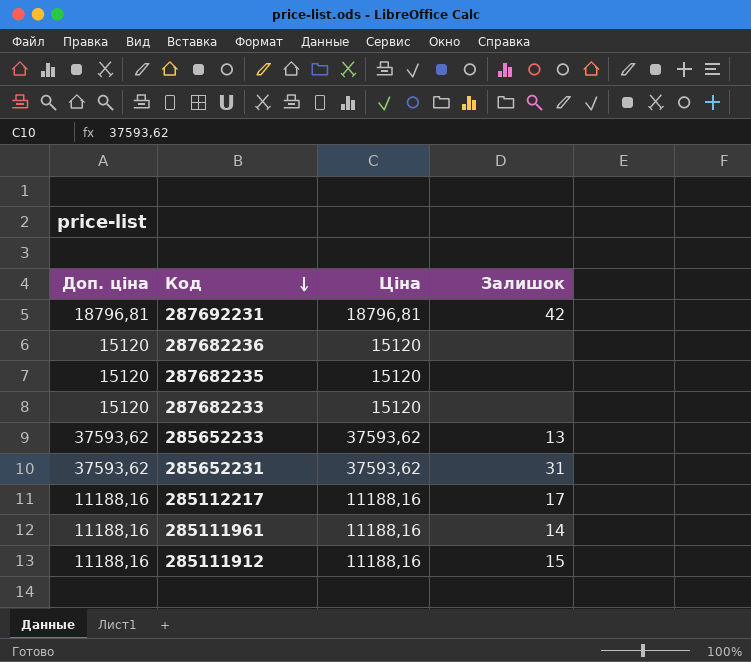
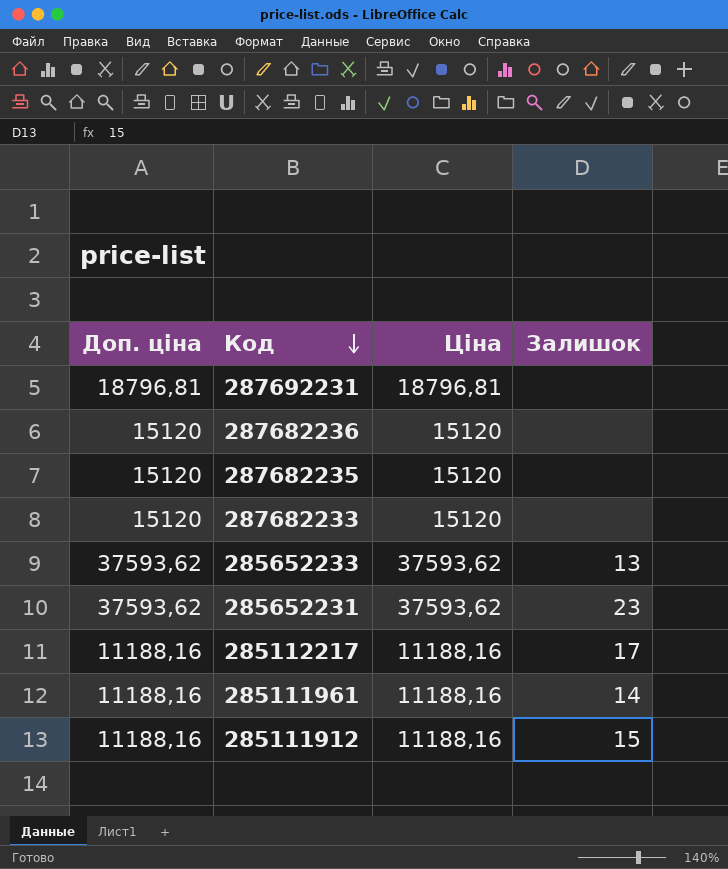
287692231 | Залишок: 42 -> none
285652231 | Залишок: 31 -> 23

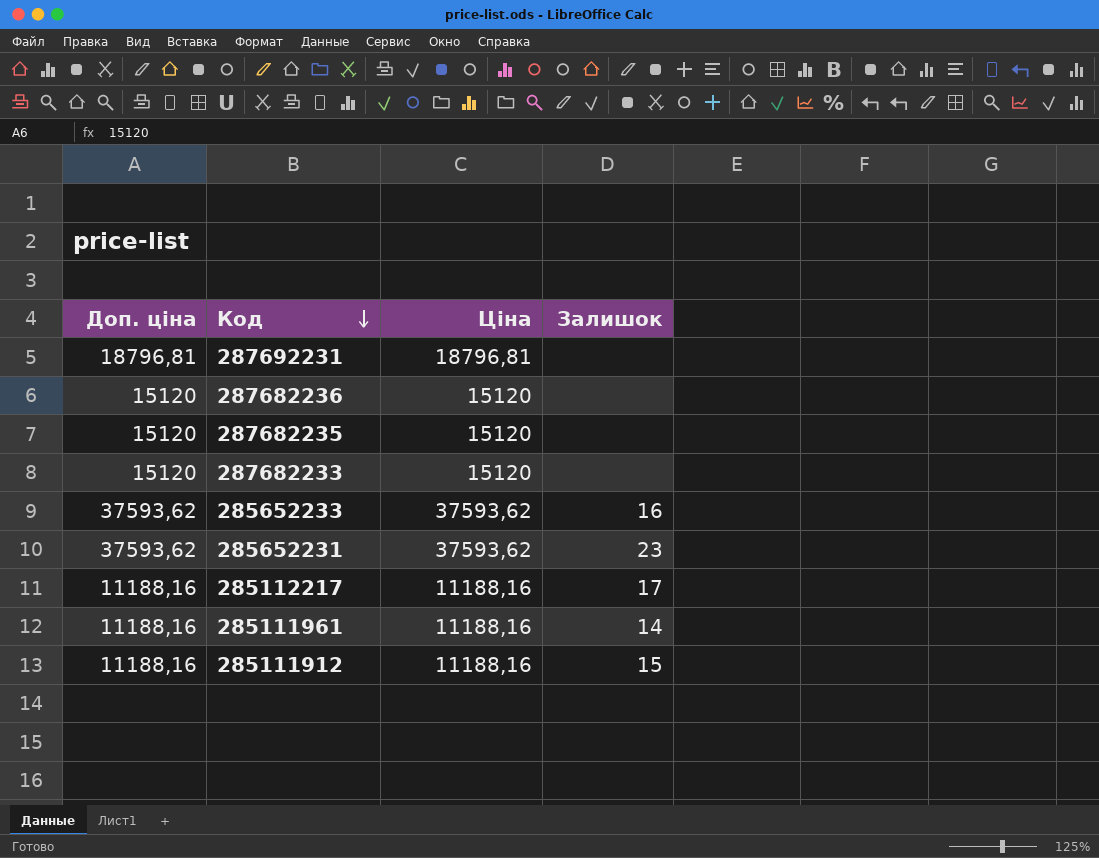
285652233 | Залишок: 13 -> 16

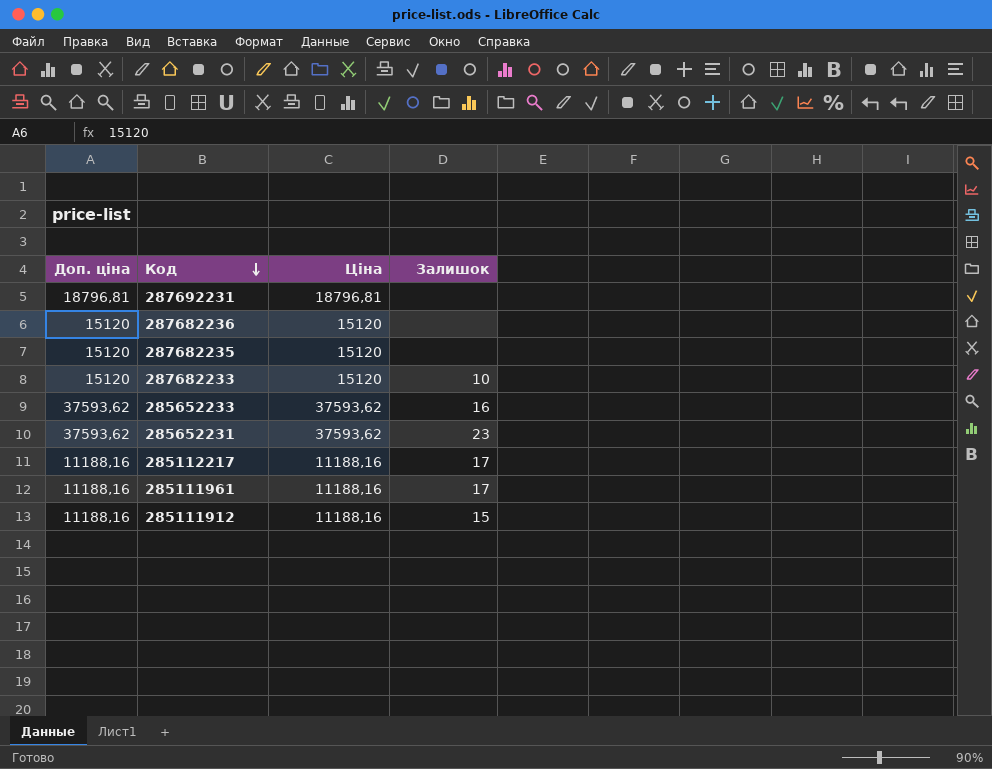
287682233 | Залишок: none -> 10
285111961 | Залишок: 14 -> 17

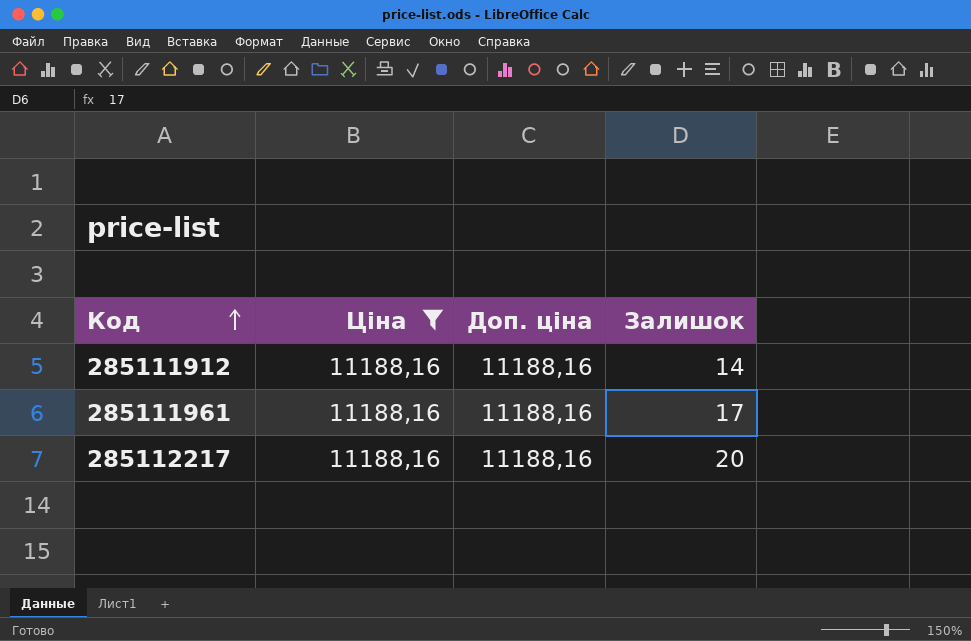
filter: none -> Ціна = 11188,16
row order: Код descending -> Код ascending
column Доп. ціна | position: 1 -> 3
285111912 | Залишок: 15 -> 14
285112217 | Залишок: 17 -> 20

